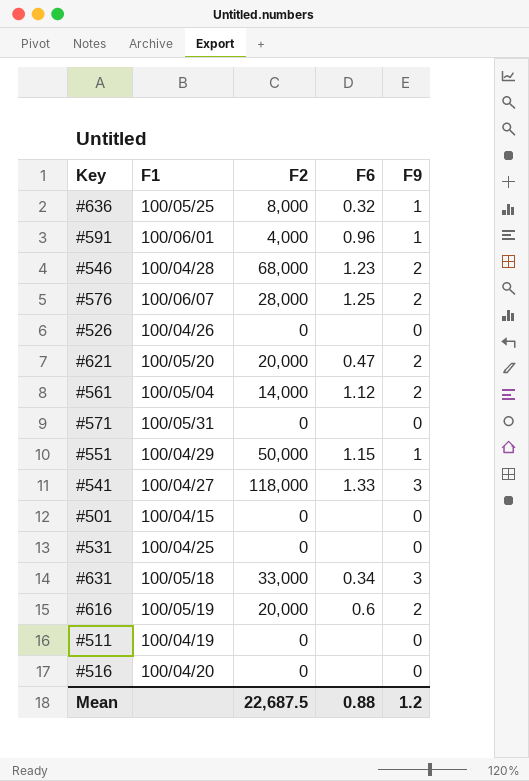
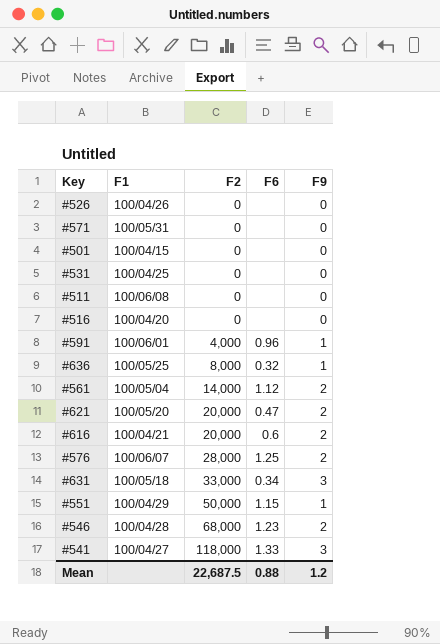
row order: none -> F2 ascending
#511 | F1: 100/04/19 -> 100/06/08
#616 | F1: 100/05/19 -> 100/04/21

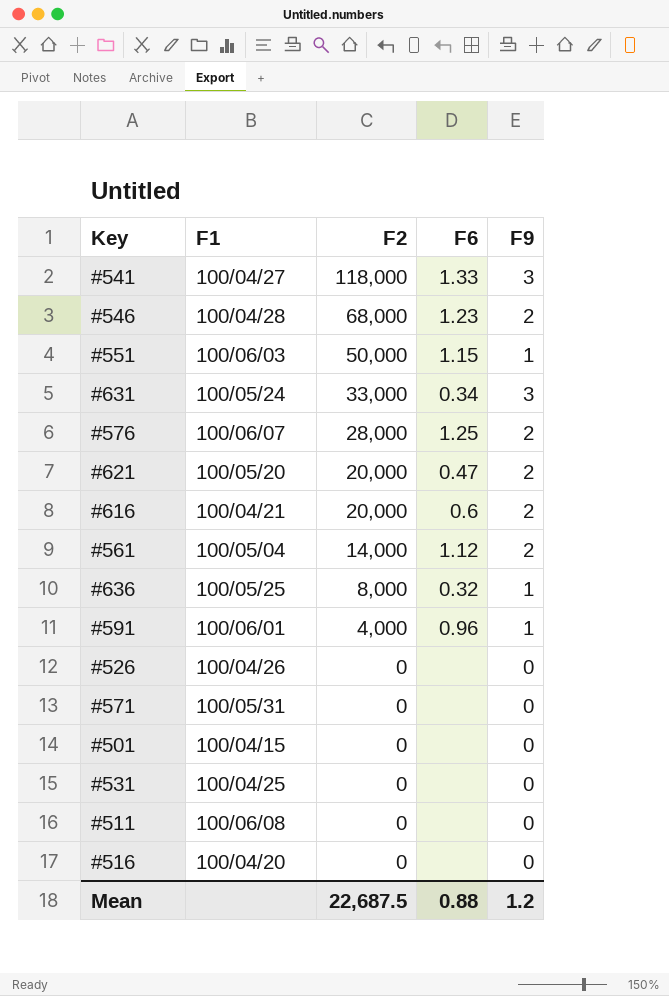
row order: F2 ascending -> F2 descending
#551 | F1: 100/04/29 -> 100/06/03
#631 | F1: 100/05/18 -> 100/05/24

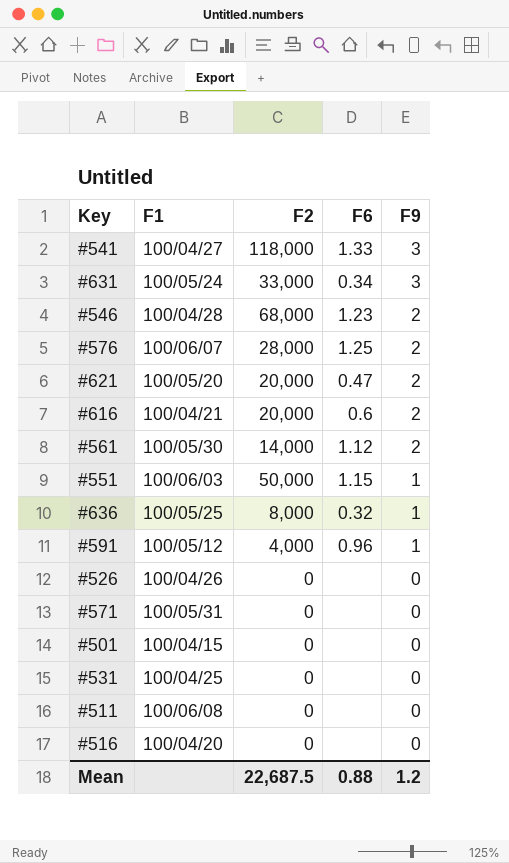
row order: F2 descending -> F9 descending
#561 | F1: 100/05/04 -> 100/05/30
#591 | F1: 100/06/01 -> 100/05/12

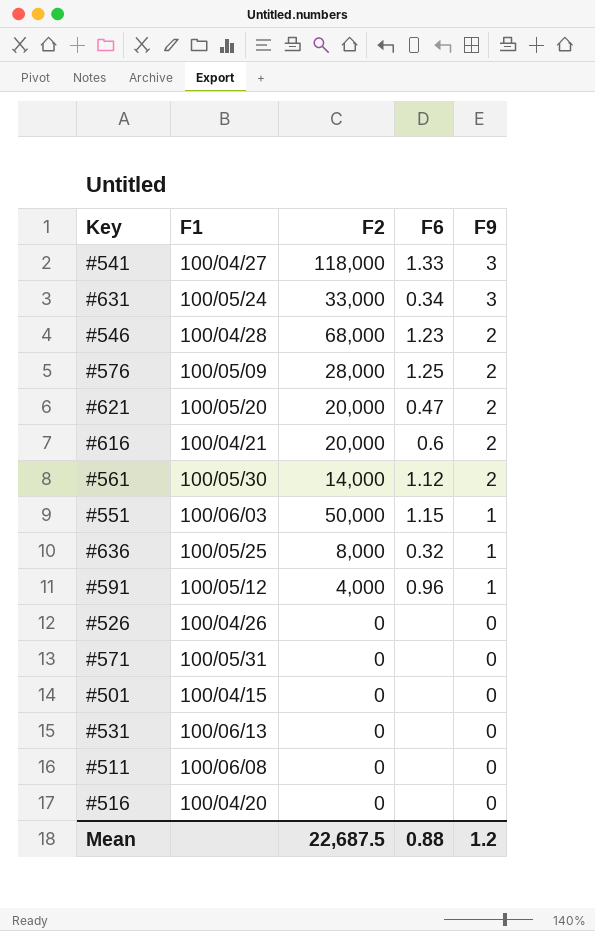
#576 | F1: 100/06/07 -> 100/05/09
#531 | F1: 100/04/25 -> 100/06/13

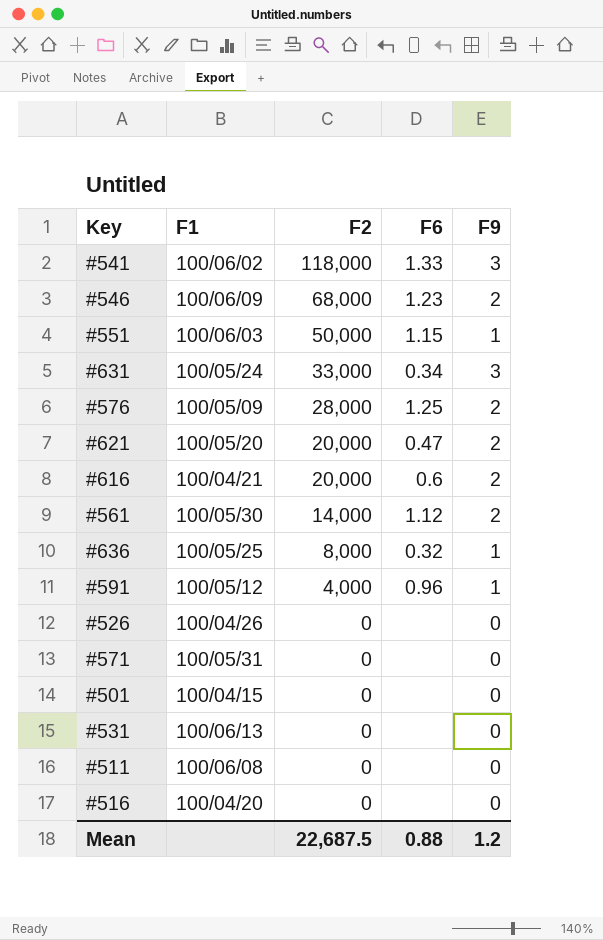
row order: F9 descending -> F2 descending
#541 | F1: 100/04/27 -> 100/06/02
#546 | F1: 100/04/28 -> 100/06/09

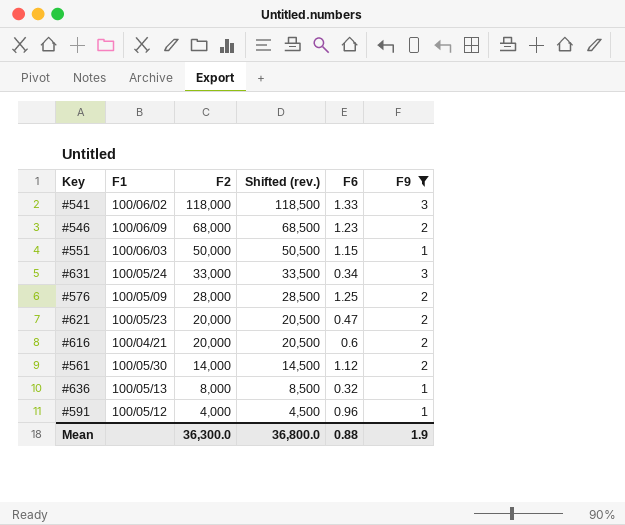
filter: none -> F9 != 0
column Shifted (rev.) | formula: none -> [F2] + 500
#621 | F1: 100/05/20 -> 100/05/23
#636 | F1: 100/05/25 -> 100/05/13
Mean | F2: 22,687.5 -> 36,300.0
Mean | F9: 1.2 -> 1.9

